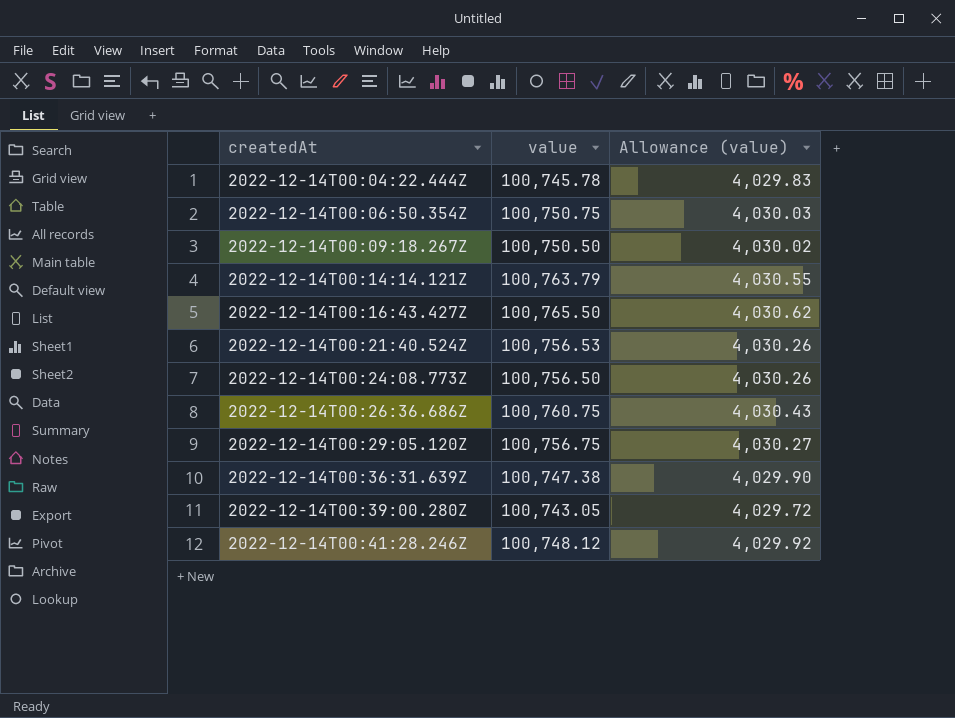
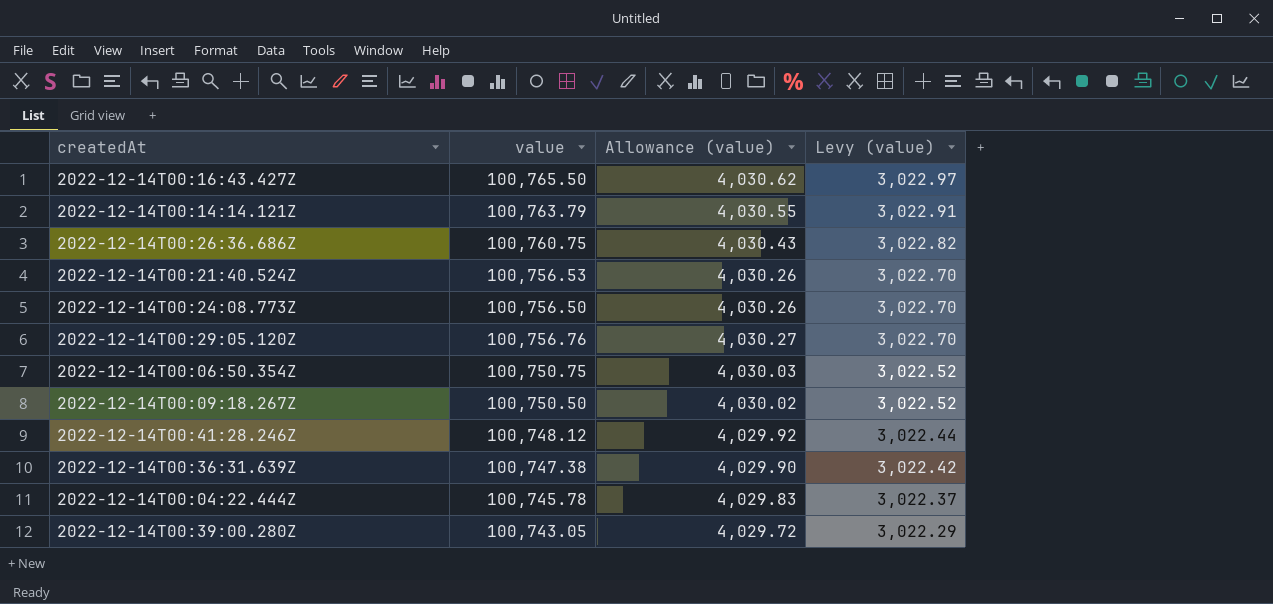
row order: createdAt ascending -> Levy (value) descending
column Levy (value) | formula: none -> [value] * 0.03
2022-12-14T00:29:05.120Z | value: 100,756.75 -> 100,756.76

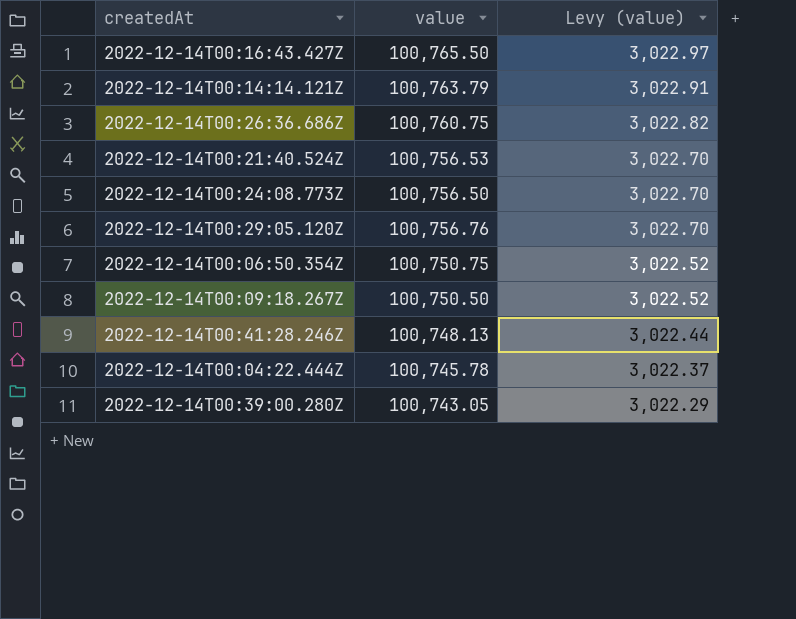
column Allowance (value) | formula: [value] * 0.04 -> none
row 2022-12-14T00:36:31.639Z: 100,747.38 | 4,029.90 | 3,022.42 -> none
2022-12-14T00:41:28.246Z | value: 100,748.12 -> 100,748.13

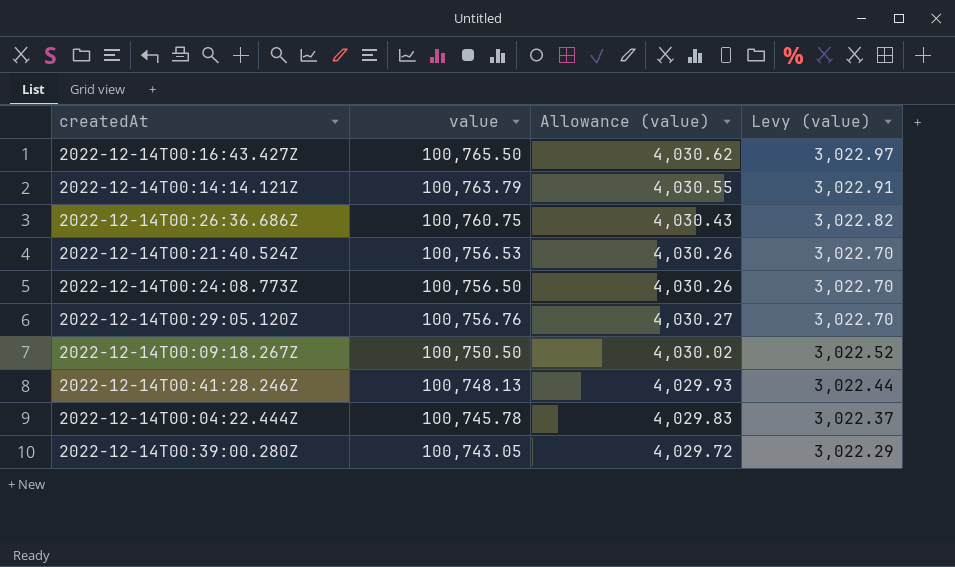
column Allowance (value) | formula: none -> [value] * 0.04
row 2022-12-14T00:06:50.354Z: 100,750.75 | 3,022.52 -> none

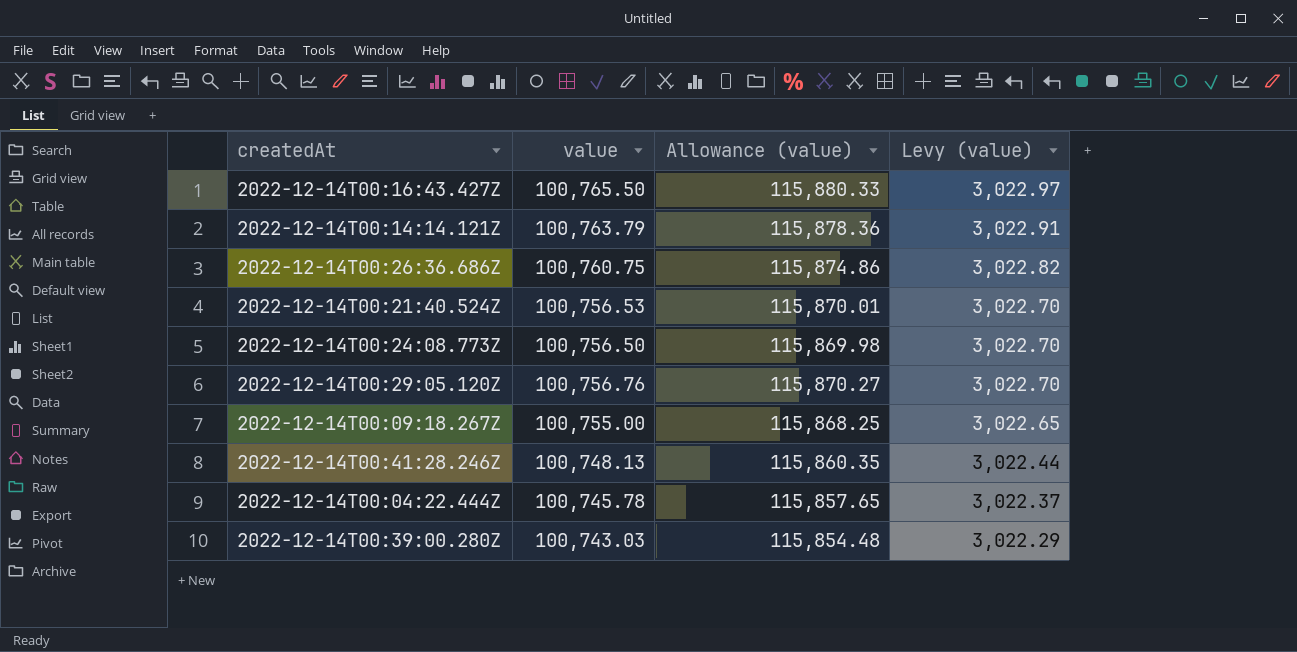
column Allowance (value) | formula: [value] * 0.04 -> [value] * 1.15
2022-12-14T00:09:18.267Z | value: 100,750.50 -> 100,755.00
2022-12-14T00:09:18.267Z | Levy (value): 3,022.52 -> 3,022.65
2022-12-14T00:39:00.280Z | value: 100,743.05 -> 100,743.03

